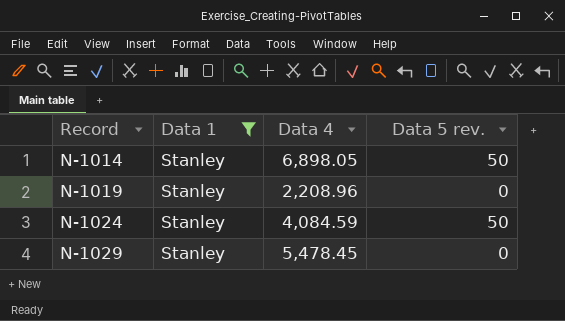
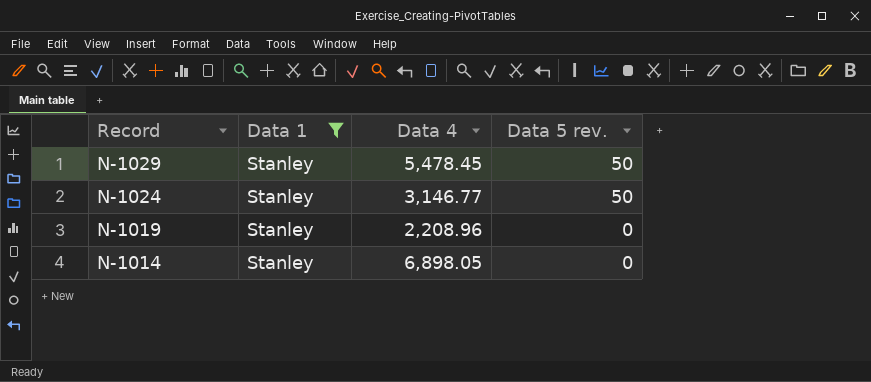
row order: Record ascending -> Record descending
N-1029 | Data 5 rev.: 0 -> 50
N-1024 | Data 4: 4,084.59 -> 3,146.77
N-1014 | Data 5 rev.: 50 -> 0

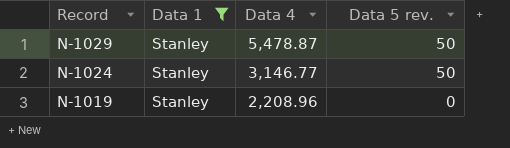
row N-1014: Stanley | 6,898.05 | 0 -> none
N-1029 | Data 4: 5,478.45 -> 5,478.87

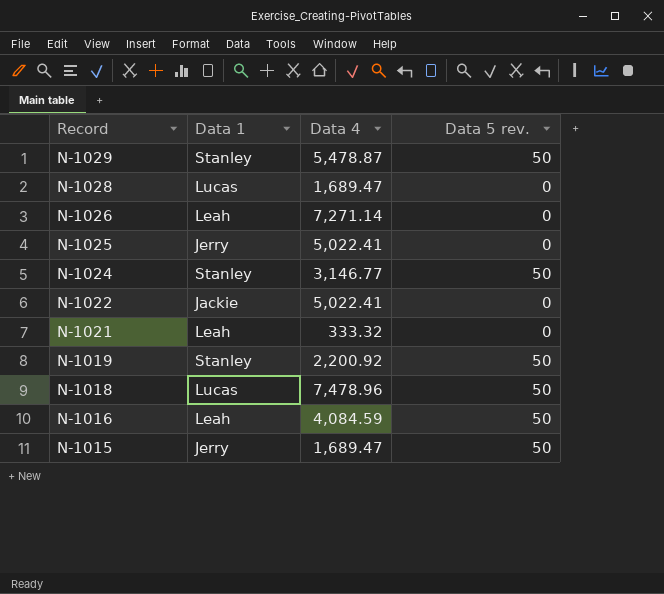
filter: Data 1 = Stanley -> none
N-1019 | Data 4: 2,208.96 -> 2,200.92
N-1019 | Data 5 rev.: 0 -> 50

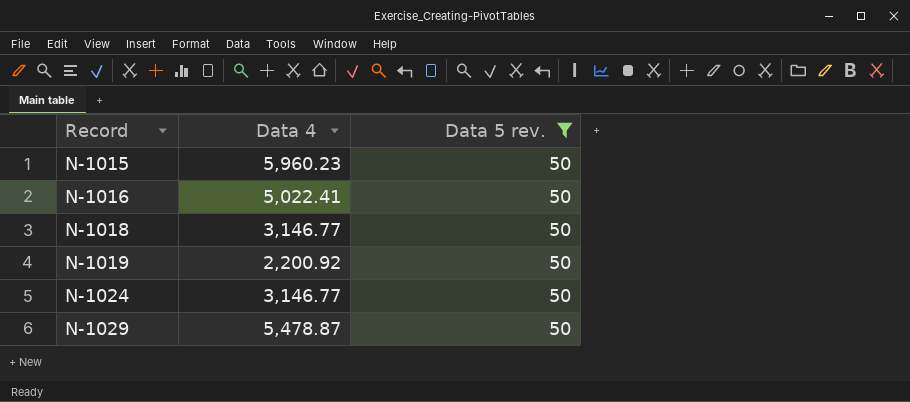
filter: none -> Data 5 rev. = 50
row order: Record descending -> Record ascending
column Data 1 | position: 2 -> none
N-1015 | Data 4: 1,689.47 -> 5,960.23
N-1016 | Data 4: 4,084.59 -> 5,022.41
N-1018 | Data 4: 7,478.96 -> 3,146.77

